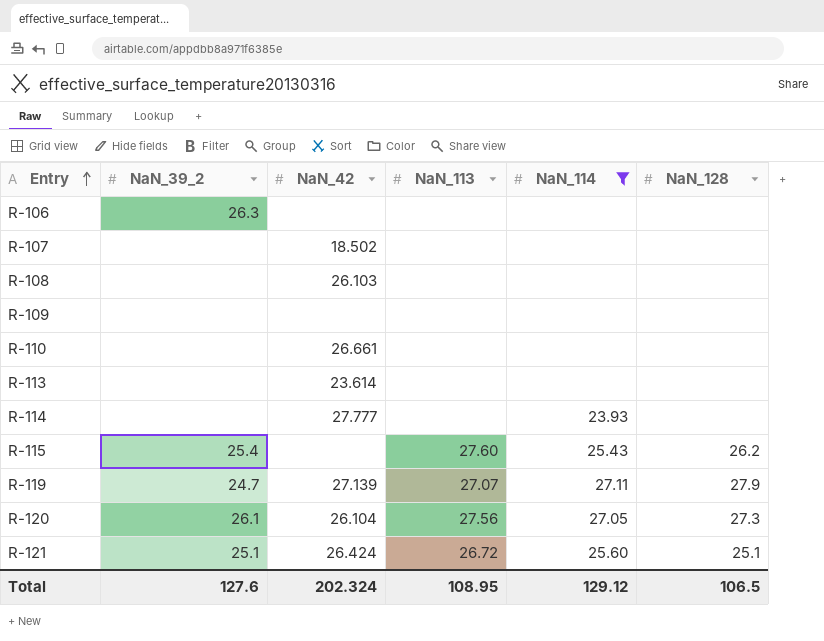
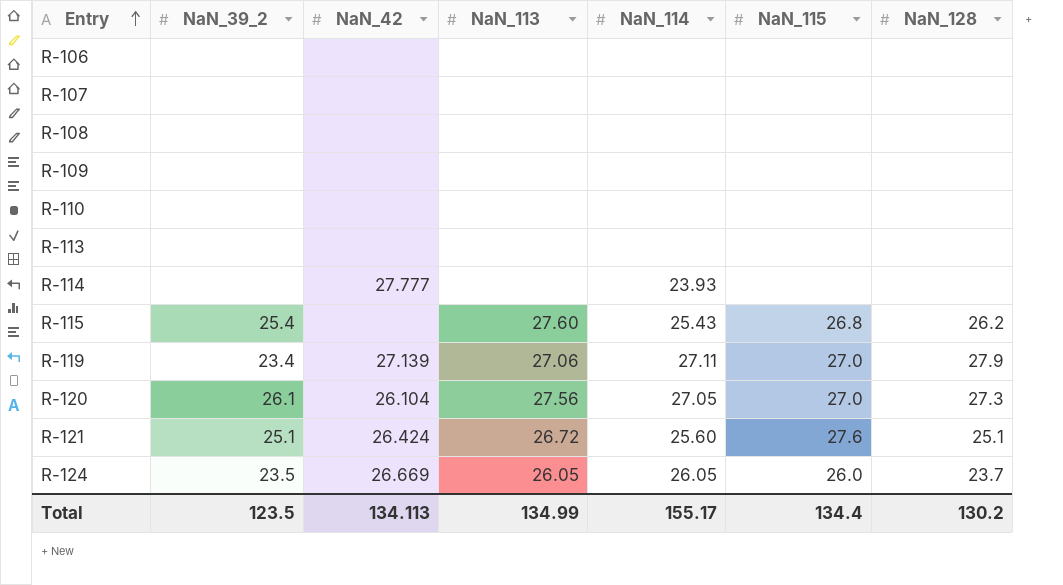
filter: NaN_114 != 26.05 -> none
column NaN_115 | position: none -> 6
R-106 | NaN_39_2: 26.3 -> none
R-107 | NaN_42: 18.502 -> none
R-108 | NaN_42: 26.103 -> none
R-110 | NaN_42: 26.661 -> none
R-113 | NaN_42: 23.614 -> none
R-119 | NaN_39_2: 24.7 -> 23.4
R-119 | NaN_113: 27.07 -> 27.06
Total | NaN_39_2: 127.6 -> 123.5
Total | NaN_42: 202.324 -> 134.113
Total | NaN_113: 108.95 -> 134.99
Total | NaN_114: 129.12 -> 155.17
Total | NaN_128: 106.5 -> 130.2

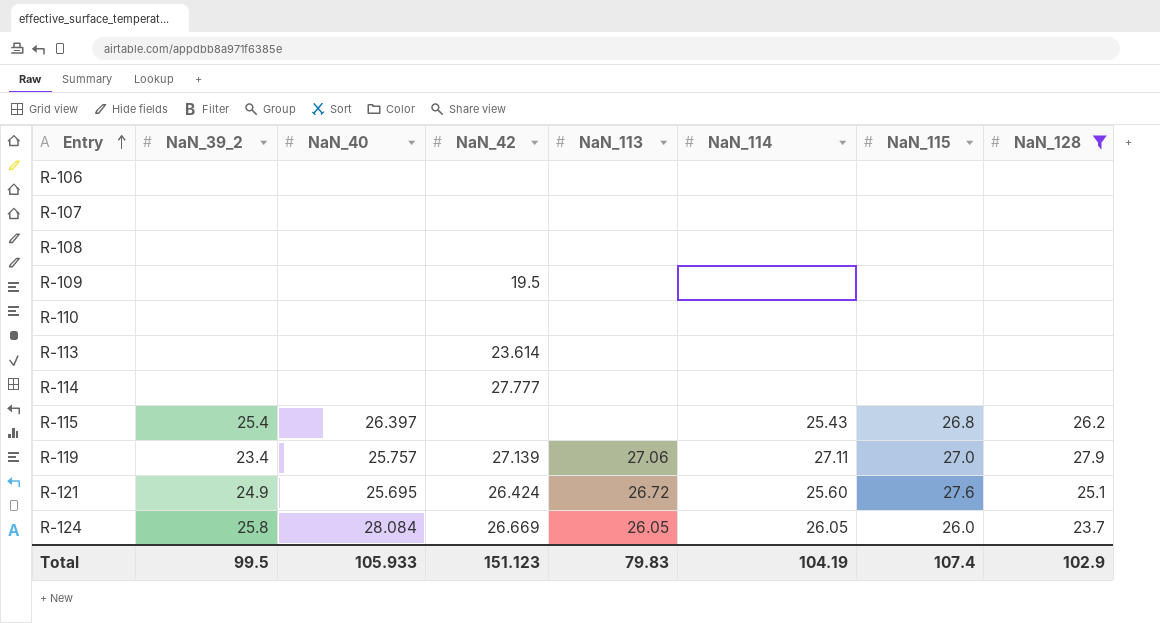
filter: none -> NaN_128 != 27.3
column NaN_40 | position: none -> 3
R-109 | NaN_42: none -> 19.5
R-113 | NaN_42: none -> 23.614
R-114 | NaN_114: 23.93 -> none
R-115 | NaN_113: 27.60 -> none
R-121 | NaN_39_2: 25.1 -> 24.9
R-124 | NaN_39_2: 23.5 -> 25.8
Total | NaN_39_2: 123.5 -> 99.5
Total | NaN_42: 134.113 -> 151.123
Total | NaN_113: 134.99 -> 79.83
Total | NaN_114: 155.17 -> 104.19
Total | NaN_115: 134.4 -> 107.4
Total | NaN_128: 130.2 -> 102.9

